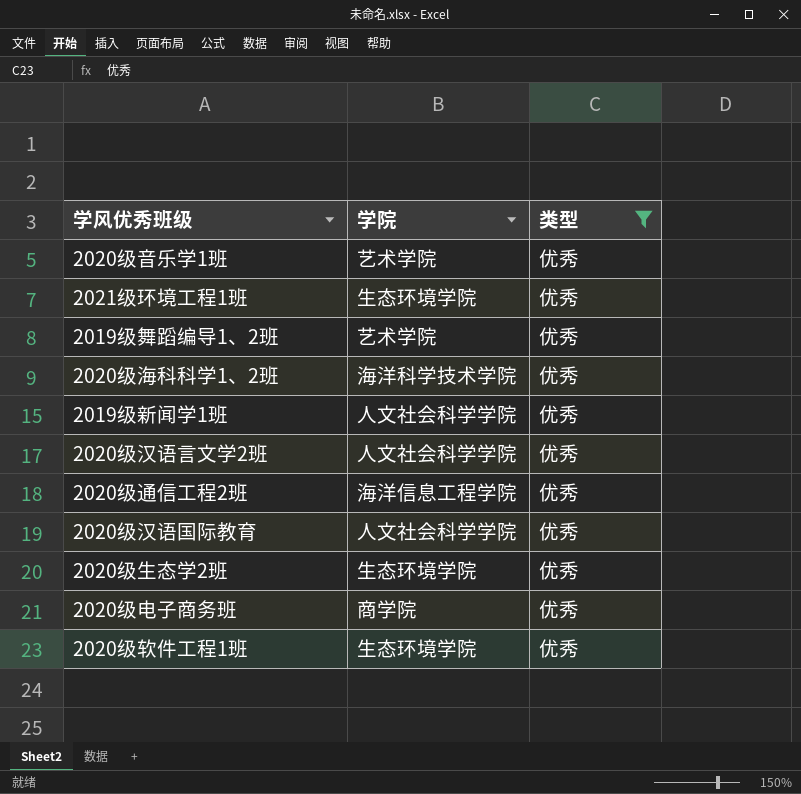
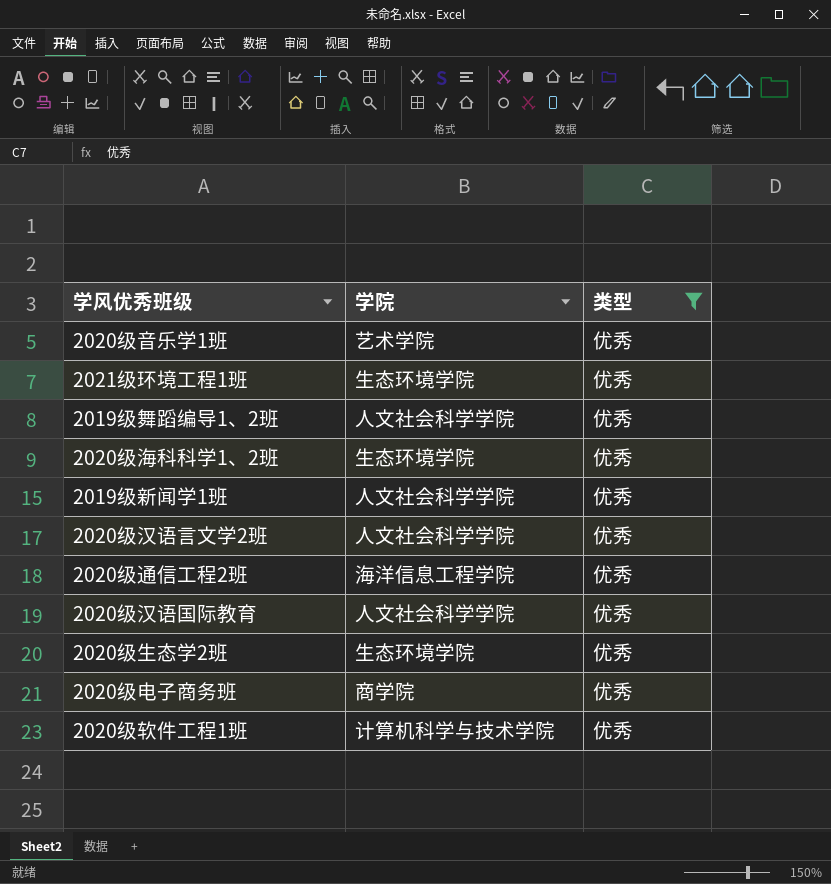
2019级舞蹈编导1、2班 | 学院: 艺术学院 -> 人文社会科学学院
2020级海科科学1、2班 | 学院: 海洋科学技术学院 -> 生态环境学院
2020级软件工程1班 | 学院: 生态环境学院 -> 计算机科学与技术学院

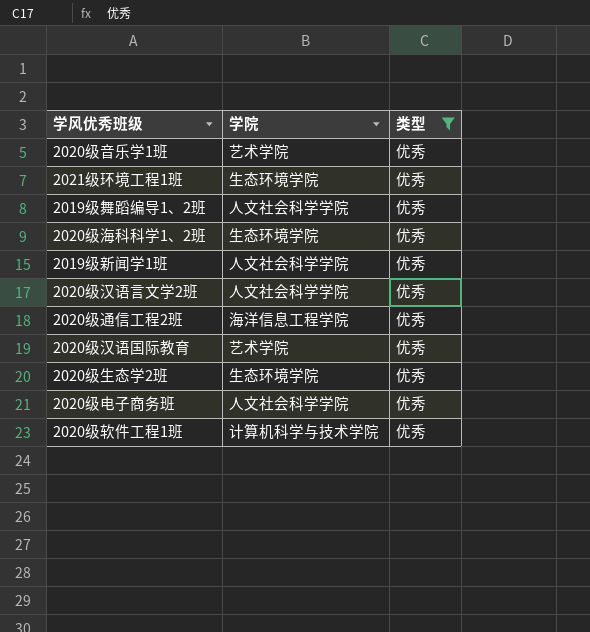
2020级汉语国际教育 | 学院: 人文社会科学学院 -> 艺术学院
2020级电子商务班 | 学院: 商学院 -> 人文社会科学学院

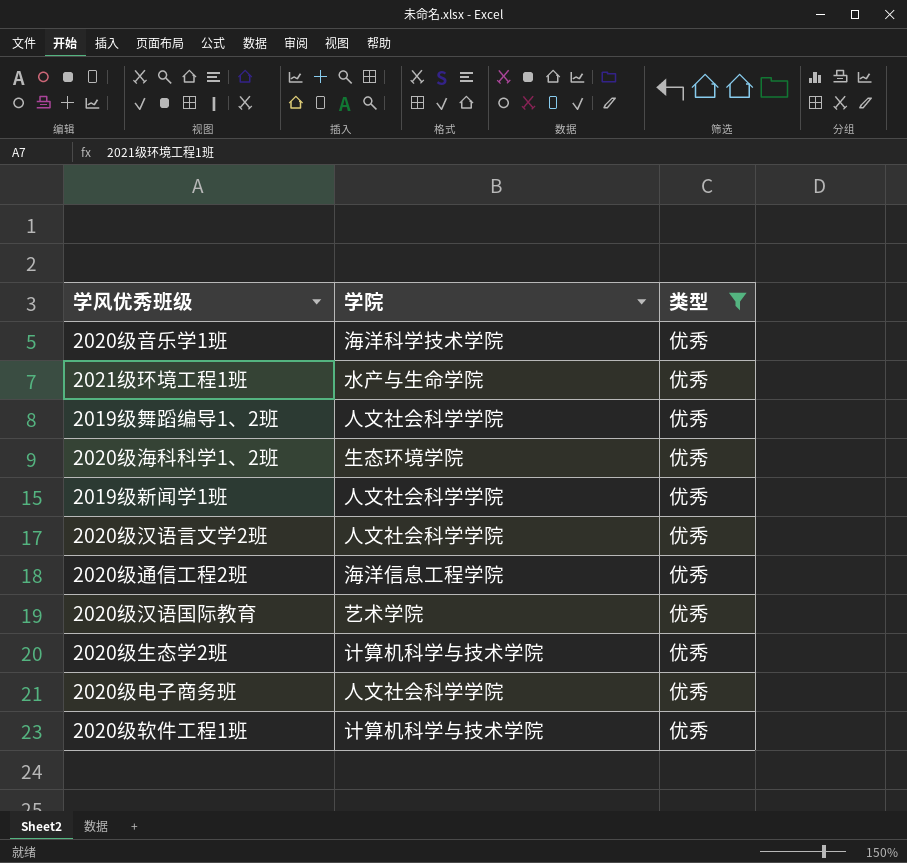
2020级音乐学1班 | 学院: 艺术学院 -> 海洋科学技术学院
2021级环境工程1班 | 学院: 生态环境学院 -> 水产与生命学院
2020级生态学2班 | 学院: 生态环境学院 -> 计算机科学与技术学院

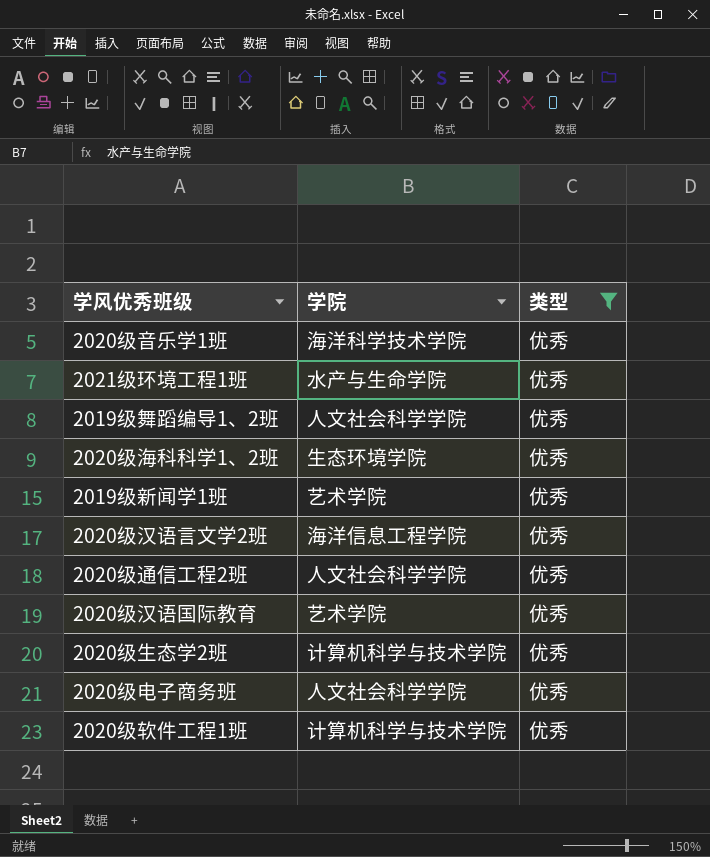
2019级新闻学1班 | 学院: 人文社会科学学院 -> 艺术学院
2020级汉语言文学2班 | 学院: 人文社会科学学院 -> 海洋信息工程学院
2020级通信工程2班 | 学院: 海洋信息工程学院 -> 人文社会科学学院

